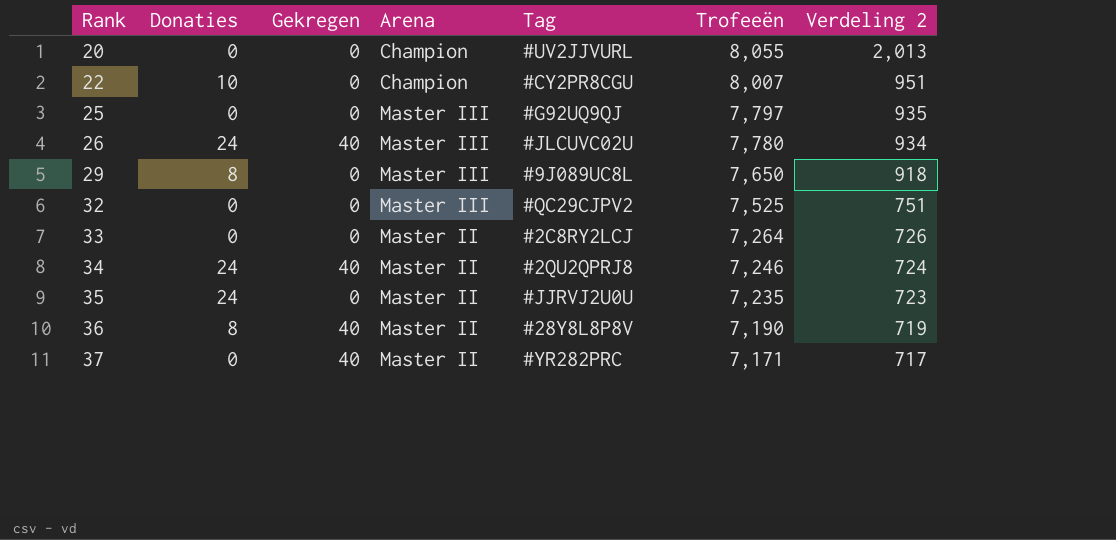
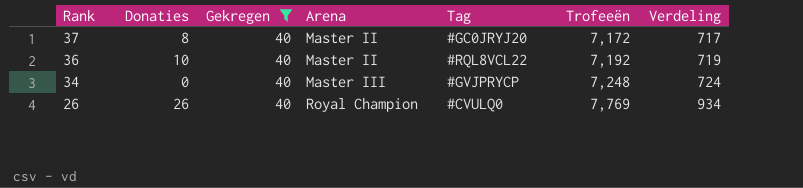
filter: none -> Gekregen = 40
row order: Rank ascending -> Rank descending
column name: Verdeling 2 -> Verdeling
37 | Donaties: 0 -> 8
37 | Tag: #YR282PRC -> #GC0JRYJ20
37 | Trofeeën: 7,171 -> 7,172
36 | Donaties: 8 -> 10
36 | Tag: #28Y8L8P8V -> #RQL8VCL22
36 | Trofeeën: 7,190 -> 7,192
34 | Donaties: 24 -> 0
34 | Arena: Master II -> Master III
34 | Tag: #2QU2QPRJ8 -> #GVJPRYCP
34 | Trofeeën: 7,246 -> 7,248
26 | Donaties: 24 -> 26
26 | Arena: Master III -> Royal Champion
26 | Tag: #JLCUVC02U -> #CVULQ0
26 | Trofeeën: 7,780 -> 7,769

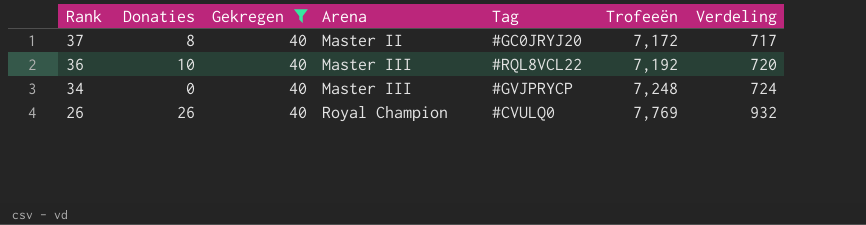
36 | Arena: Master II -> Master III
36 | Verdeling: 719 -> 720
26 | Verdeling: 934 -> 932

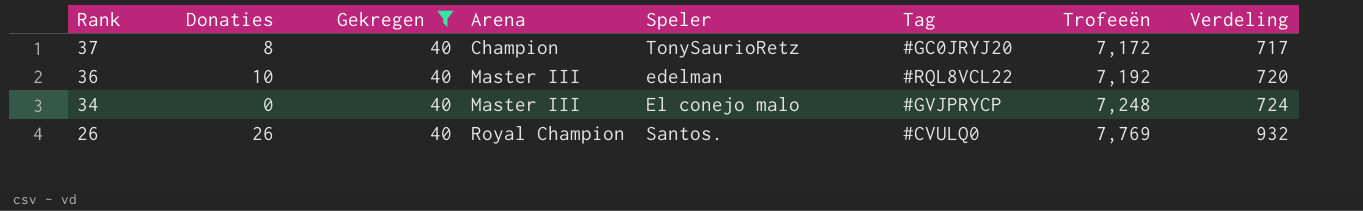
column Speler | position: none -> 5
37 | Arena: Master II -> Champion

